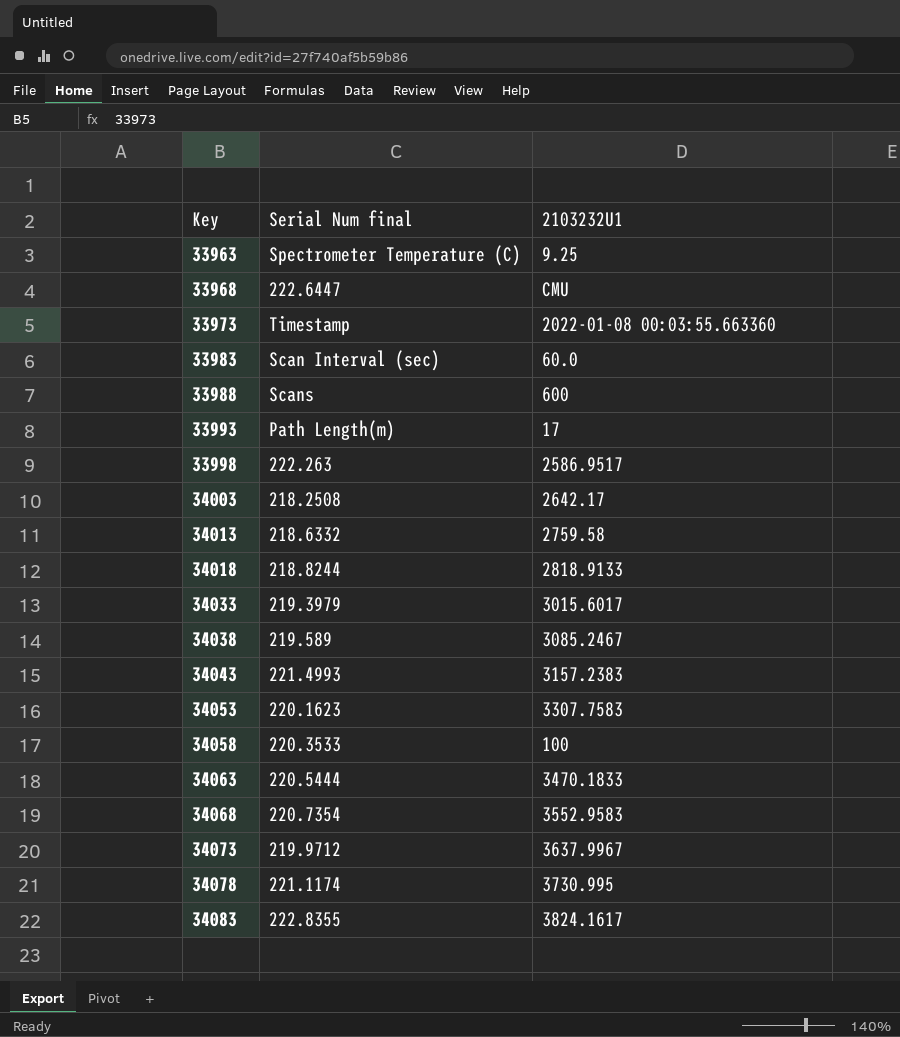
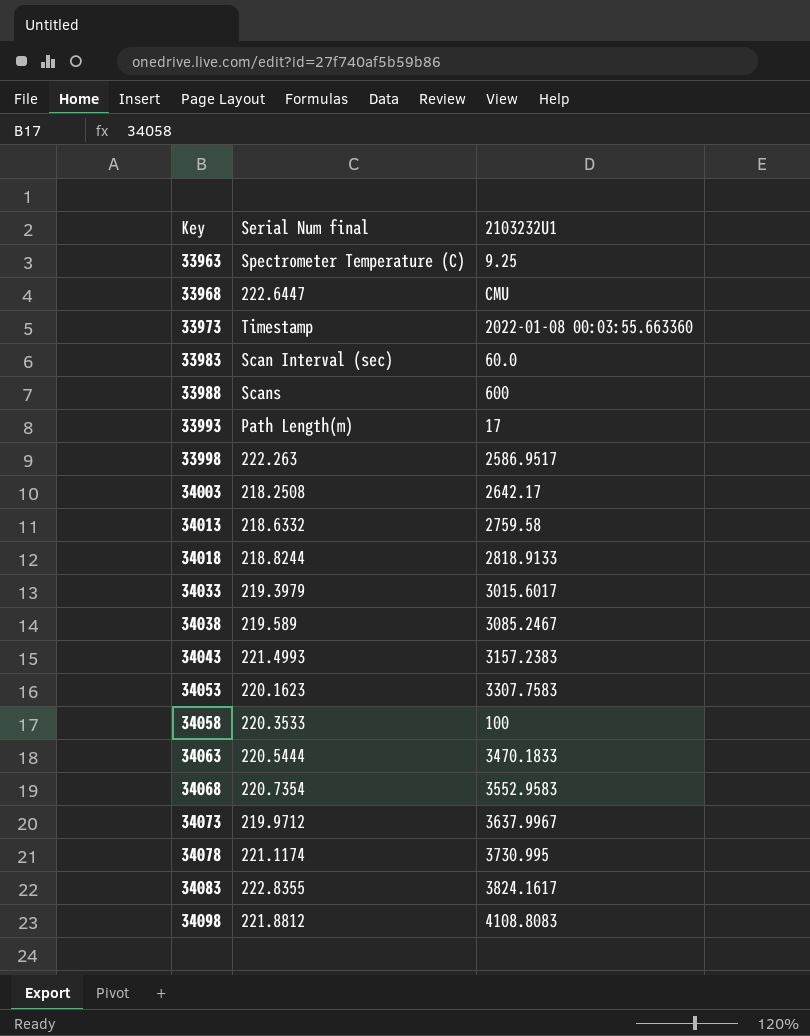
row 34098: none -> 221.8812 | 4108.8083

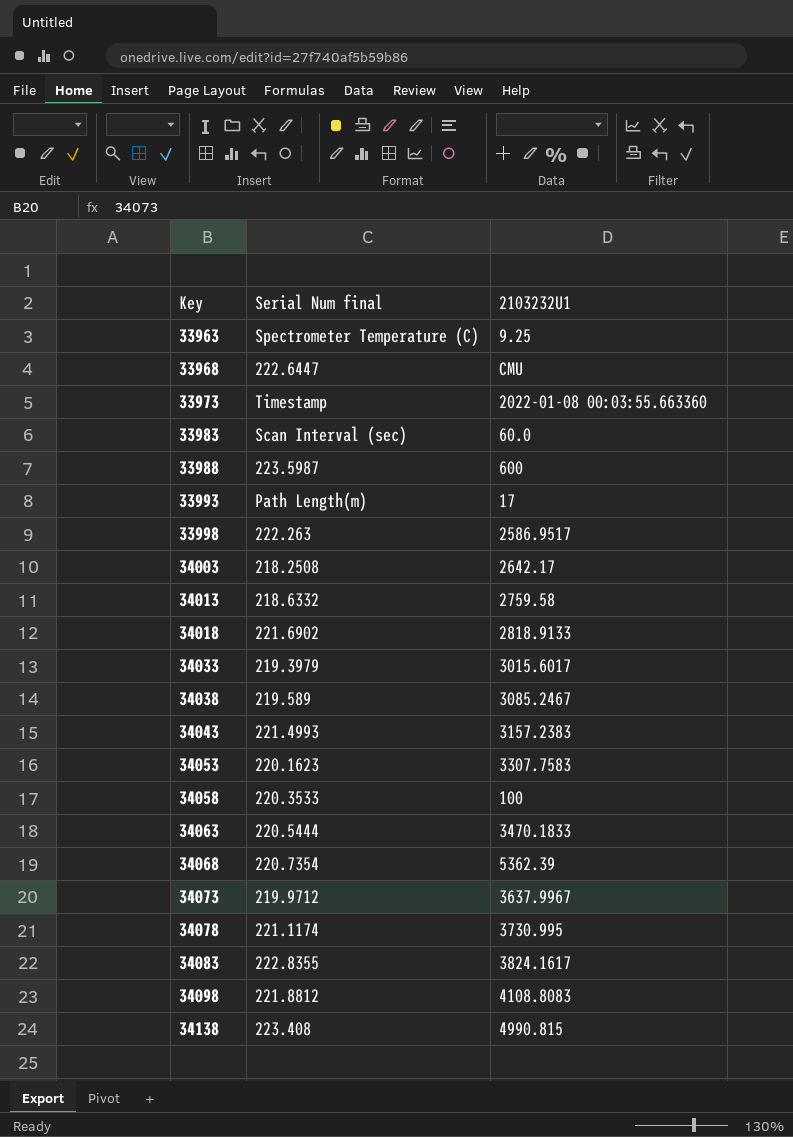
33988 | Serial Num final: Scans -> 223.5987
34018 | Serial Num final: 218.8244 -> 221.6902
34068 | 2103232U1: 3552.9583 -> 5362.39
row 34138: none -> 223.408 | 4990.815

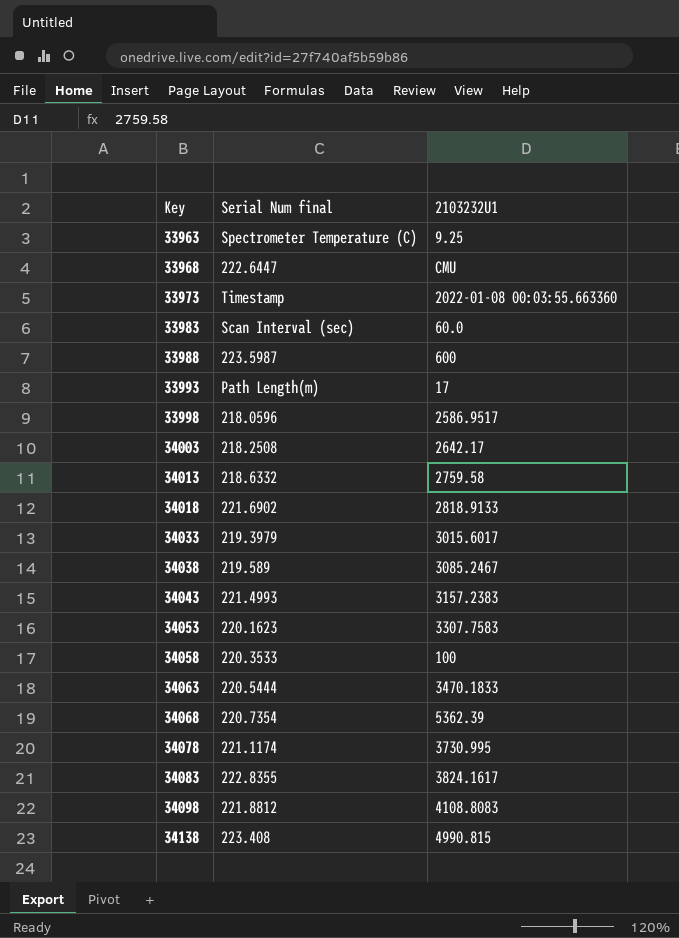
row 34073: 219.9712 | 3637.9967 -> none
33998 | Serial Num final: 222.263 -> 218.0596

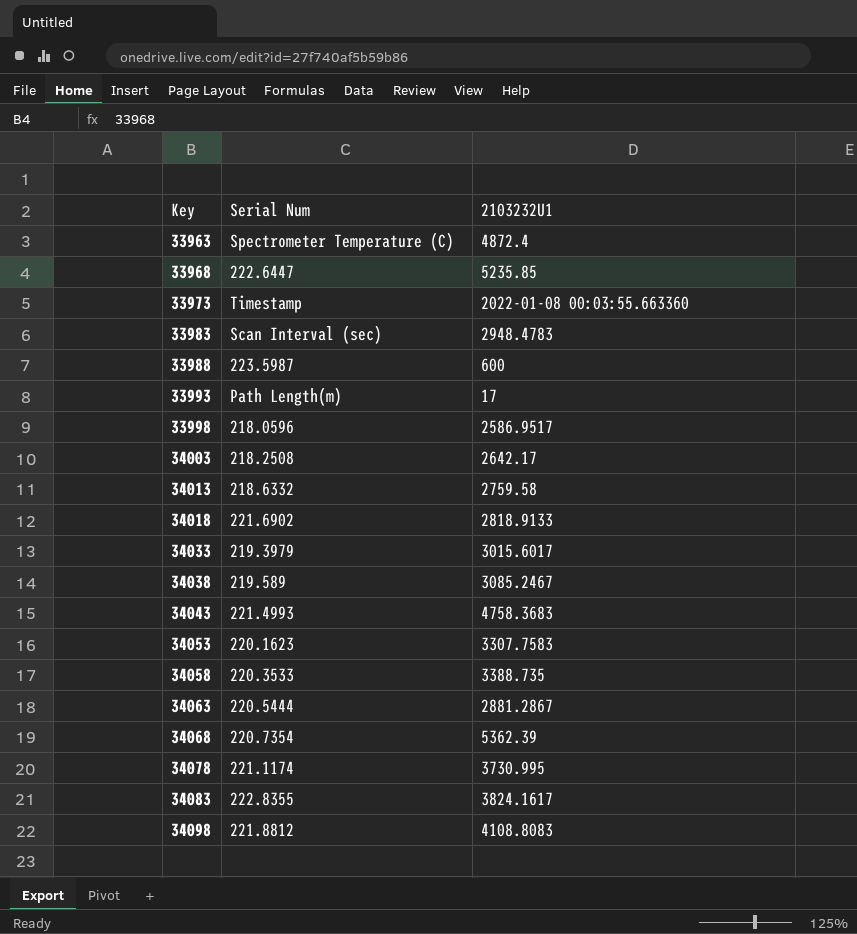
column name: Serial Num final -> Serial Num
row 34138: 223.408 | 4990.815 -> none
33963 | 2103232U1: 9.25 -> 4872.4
33968 | 2103232U1: CMU -> 5235.85
33983 | 2103232U1: 60.0 -> 2948.4783
34043 | 2103232U1: 3157.2383 -> 4758.3683
34058 | 2103232U1: 100 -> 3388.735
34063 | 2103232U1: 3470.1833 -> 2881.2867

